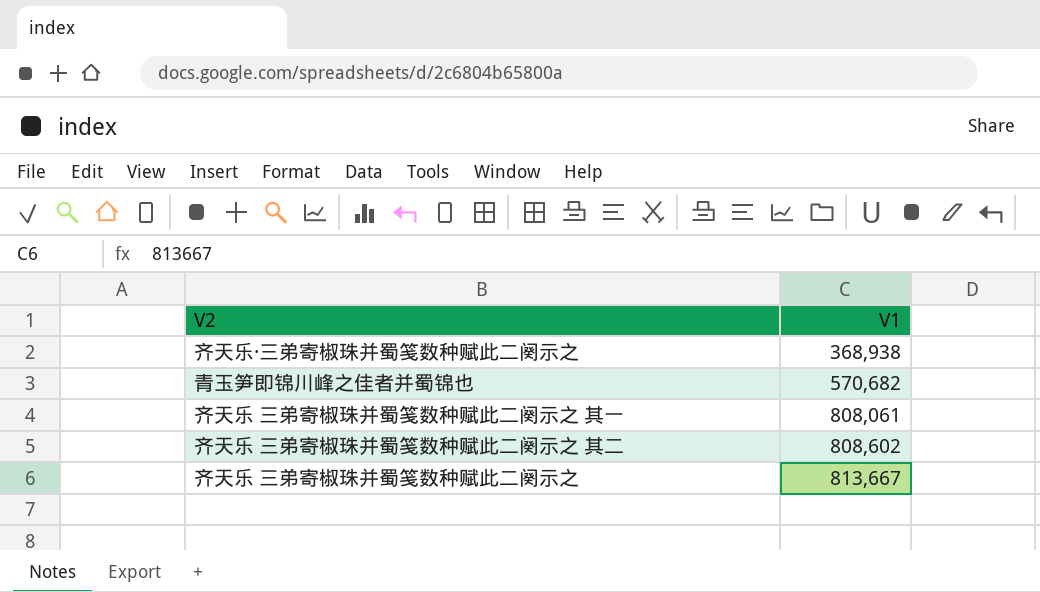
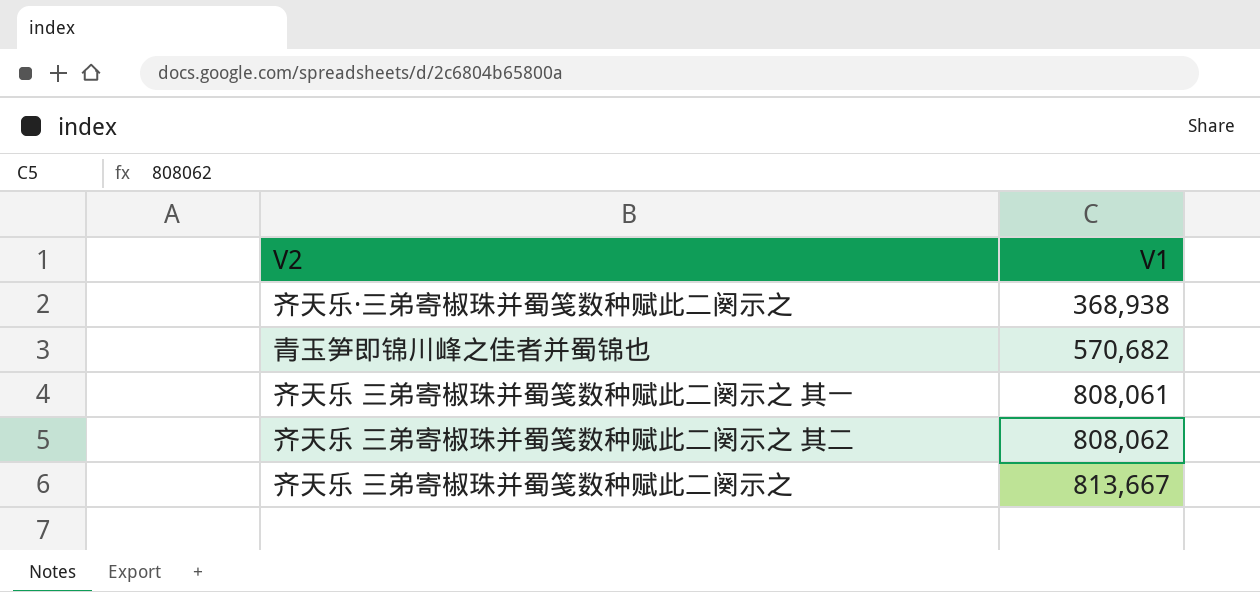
齐天乐 三弟寄椒珠并蜀笺数种赋此二阕示之 其二 | V1: 808,602 -> 808,062

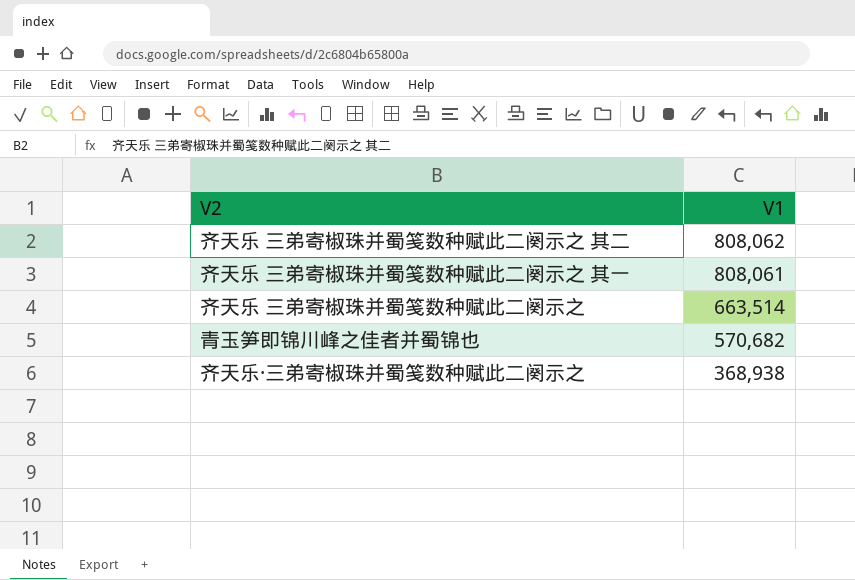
row order: V1 ascending -> V1 descending
齐天乐 三弟寄椒珠并蜀笺数种赋此二阕示之 | V1: 813,667 -> 663,514

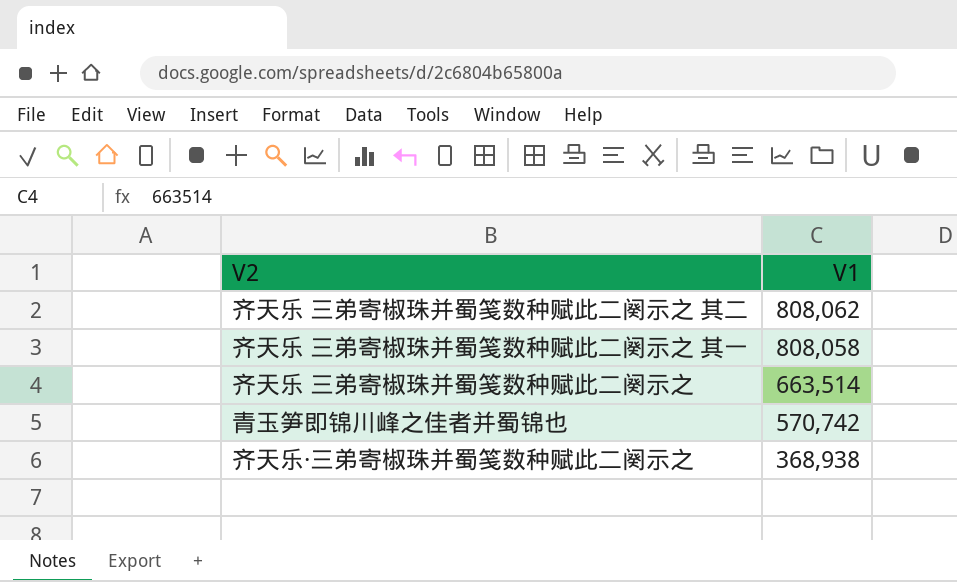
齐天乐 三弟寄椒珠并蜀笺数种赋此二阕示之 其一 | V1: 808,061 -> 808,058
青玉笋即锦川峰之佳者并蜀锦也 | V1: 570,682 -> 570,742

